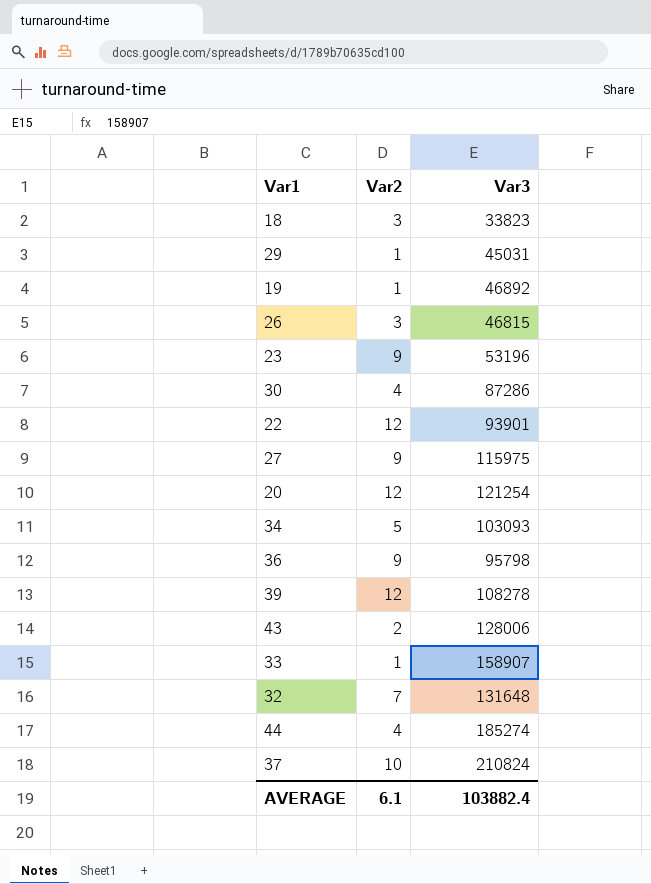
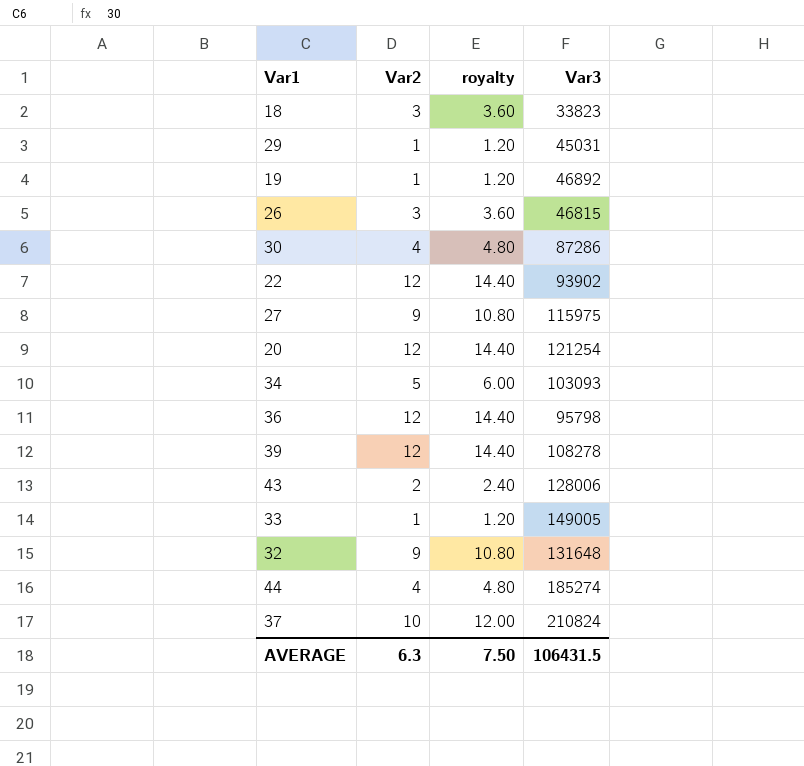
column royalty | formula: none -> [Var2] * 1.2
row 23: 9 | 53196 -> none
22 | Var3: 93901 -> 93902
36 | Var2: 9 -> 12
33 | Var3: 158907 -> 149005
32 | Var2: 7 -> 9
AVERAGE | Var2: 6.1 -> 6.3
AVERAGE | Var3: 103882.4 -> 106431.5

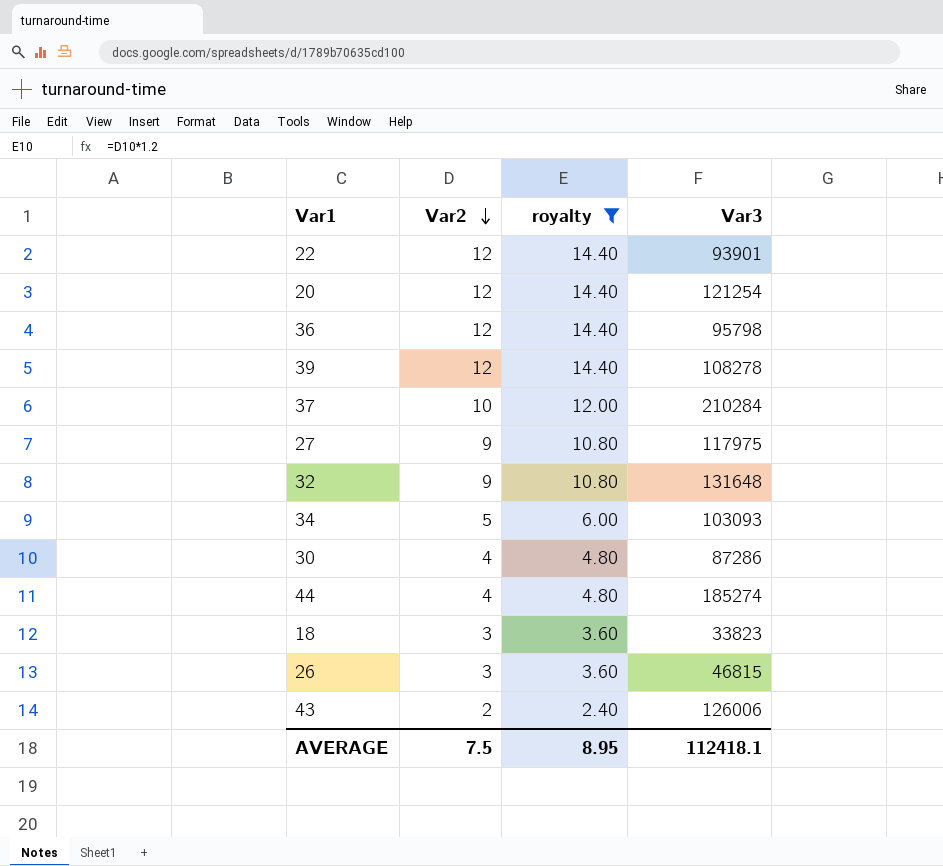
filter: none -> royalty != 1.20
row order: none -> Var2 descending
22 | Var3: 93902 -> 93901
37 | Var3: 210824 -> 210284
27 | Var3: 115975 -> 117975
43 | Var3: 128006 -> 126006
AVERAGE | Var2: 6.3 -> 7.5
AVERAGE | royalty: 7.50 -> 8.95
AVERAGE | Var3: 106431.5 -> 112418.1

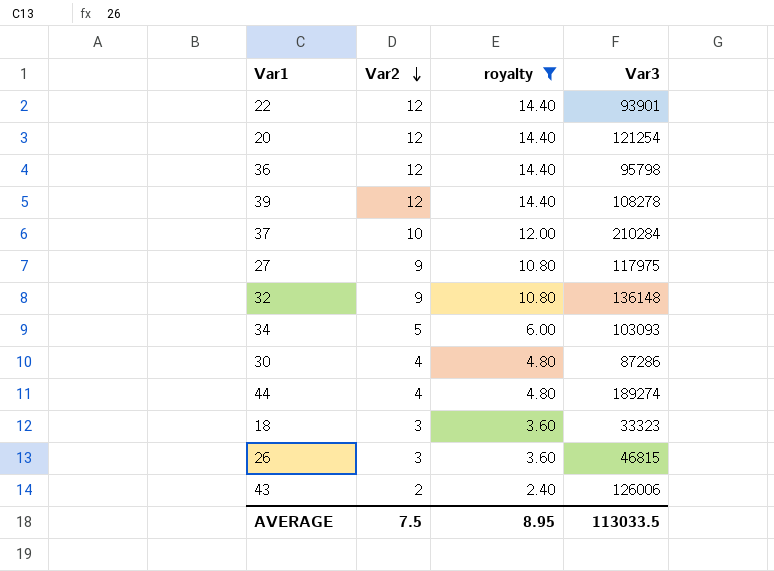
32 | Var3: 131648 -> 136148
44 | Var3: 185274 -> 189274
18 | Var3: 33823 -> 33323
AVERAGE | Var3: 112418.1 -> 113033.5

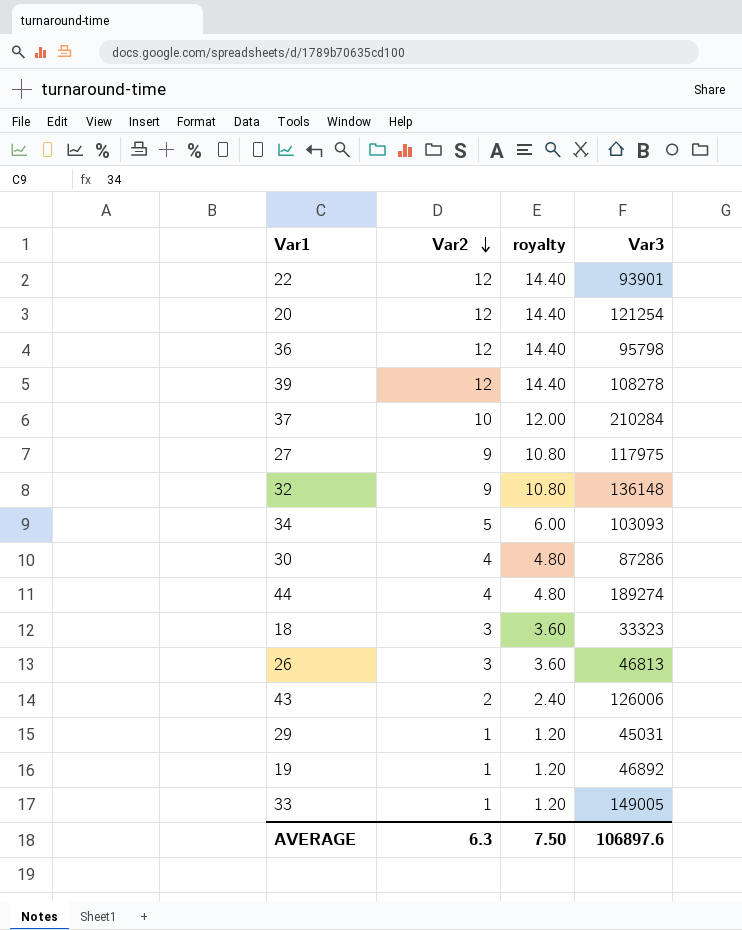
filter: royalty != 1.20 -> none
26 | Var3: 46815 -> 46813
AVERAGE | Var2: 7.5 -> 6.3
AVERAGE | royalty: 8.95 -> 7.50
AVERAGE | Var3: 113033.5 -> 106897.6

